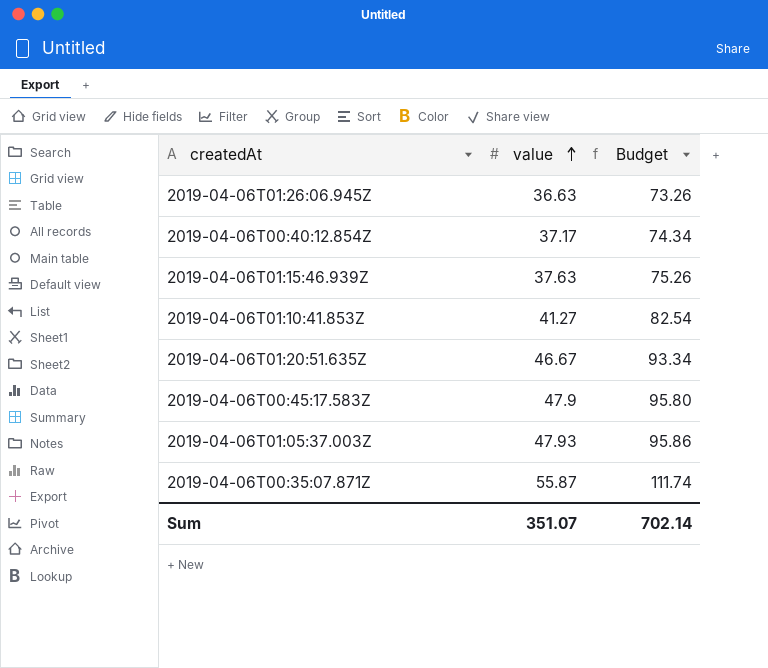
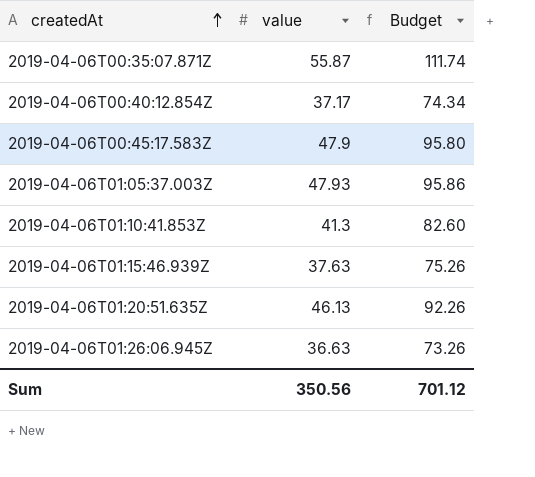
row order: value ascending -> createdAt ascending
2019-04-06T01:10:41.853Z | value: 41.27 -> 41.3
2019-04-06T01:10:41.853Z | Budget: 82.54 -> 82.60
2019-04-06T01:20:51.635Z | value: 46.67 -> 46.13
2019-04-06T01:20:51.635Z | Budget: 93.34 -> 92.26
Sum | value: 351.07 -> 350.56
Sum | Budget: 702.14 -> 701.12

